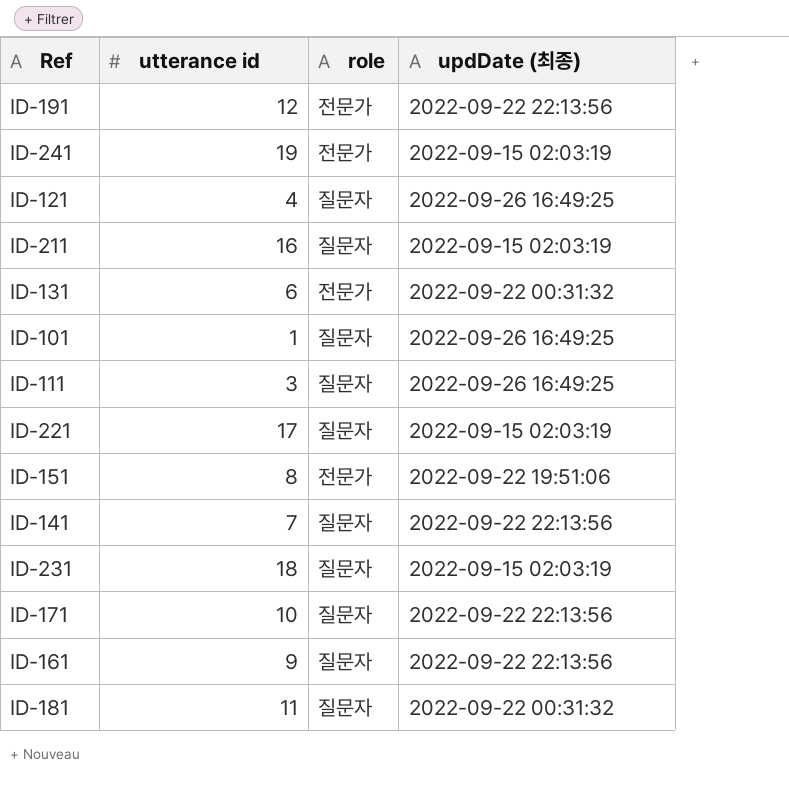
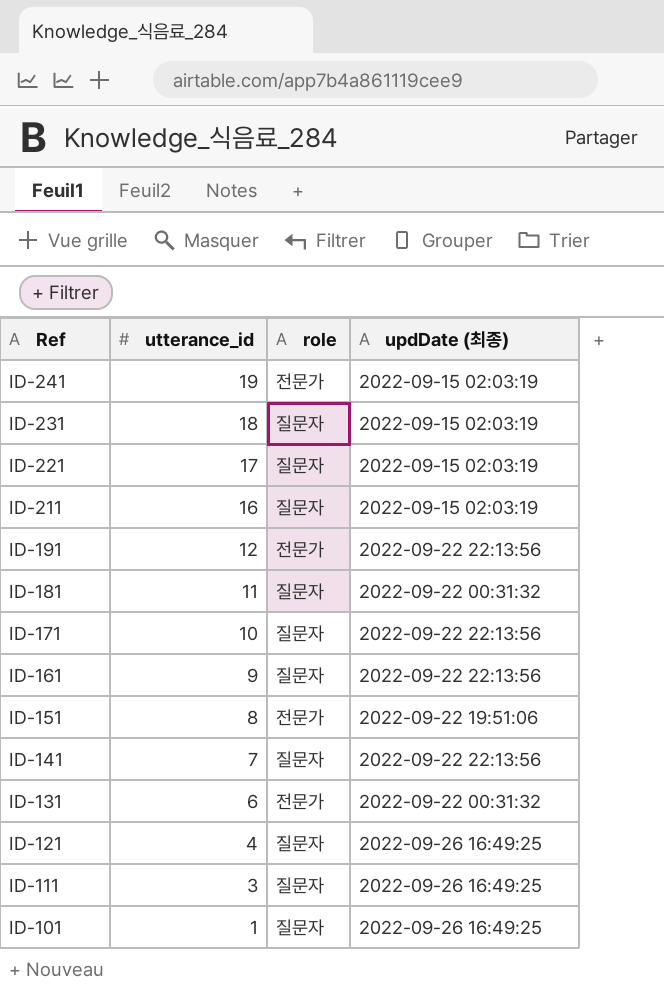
row order: none -> Ref descending
column name: utterance id -> utterance_id

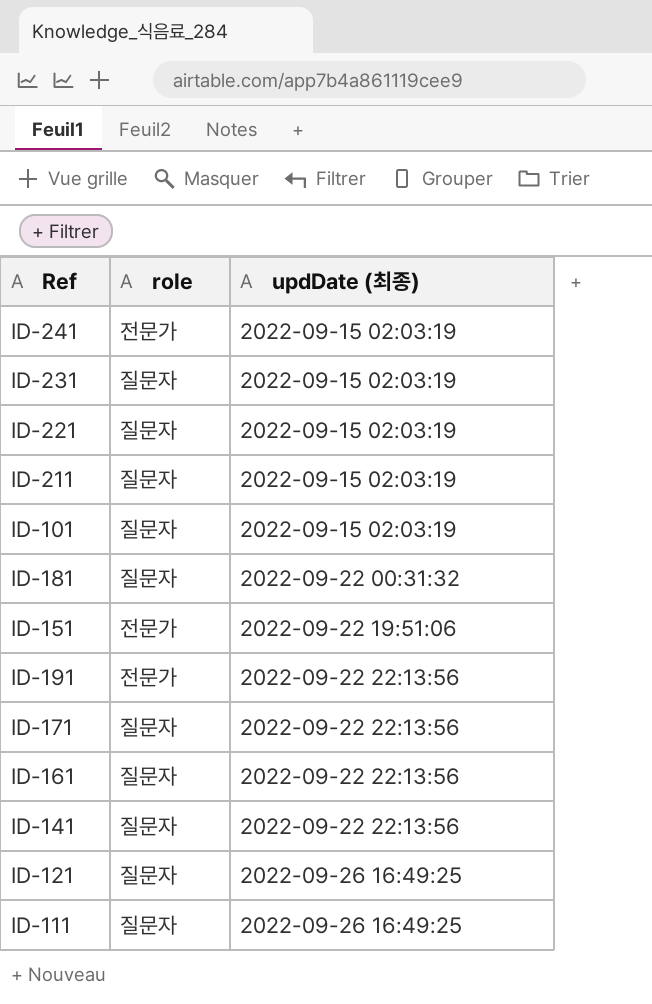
row order: Ref descending -> updDate (최종) ascending
column utterance_id | position: 2 -> none
row ID-131: 6 | 전문가 | 2022-09-22 00:31:32 -> none
ID-101 | updDate (최종): 2022-09-26 16:49:25 -> 2022-09-15 02:03:19

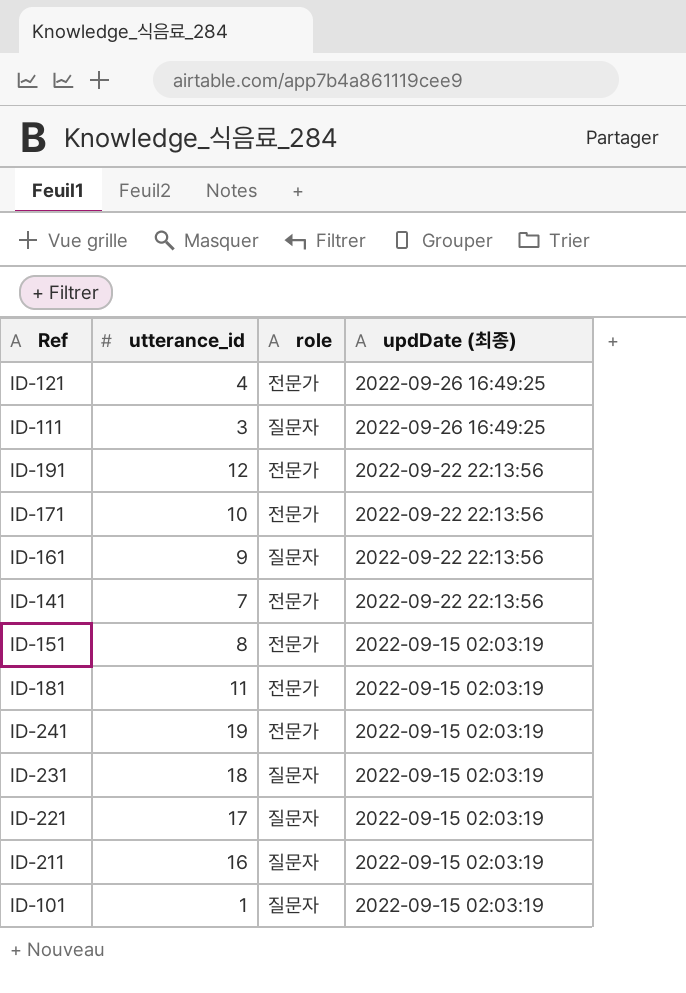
row order: updDate (최종) ascending -> updDate (최종) descending
column utterance_id | position: none -> 2
ID-121 | role: 질문자 -> 전문가
ID-171 | role: 질문자 -> 전문가
ID-141 | role: 질문자 -> 전문가
ID-151 | updDate (최종): 2022-09-22 19:51:06 -> 2022-09-15 02:03:19
ID-181 | role: 질문자 -> 전문가
ID-181 | updDate (최종): 2022-09-22 00:31:32 -> 2022-09-15 02:03:19

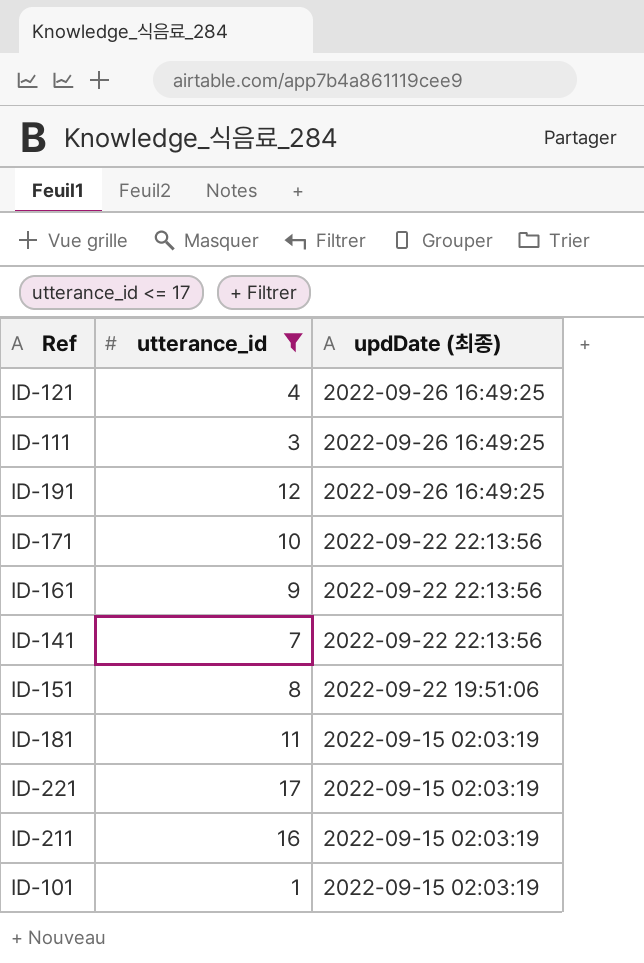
filter: none -> utterance_id <= 17
column role | position: 3 -> none
ID-191 | updDate (최종): 2022-09-22 22:13:56 -> 2022-09-26 16:49:25
ID-151 | updDate (최종): 2022-09-15 02:03:19 -> 2022-09-22 19:51:06

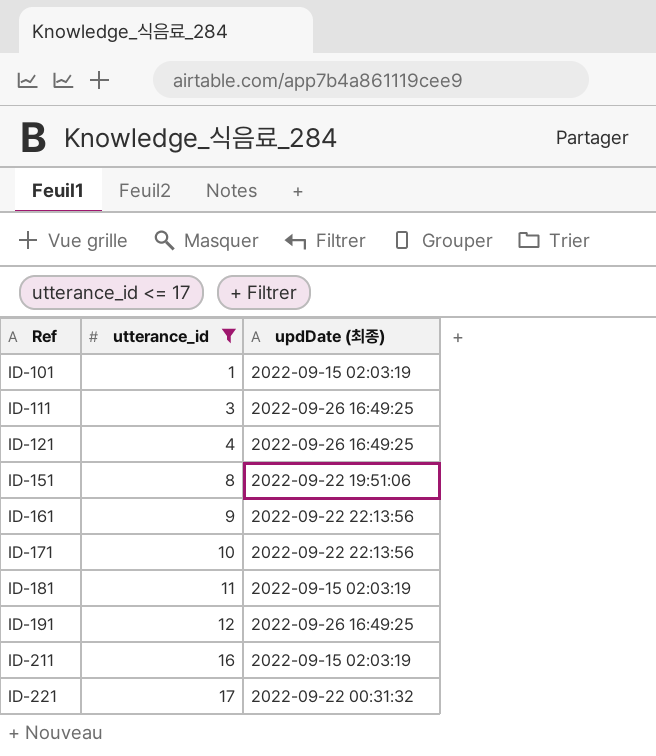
row order: updDate (최종) descending -> Ref ascending
row ID-141: 7 | 2022-09-22 22:13:56 -> none
ID-221 | updDate (최종): 2022-09-15 02:03:19 -> 2022-09-22 00:31:32

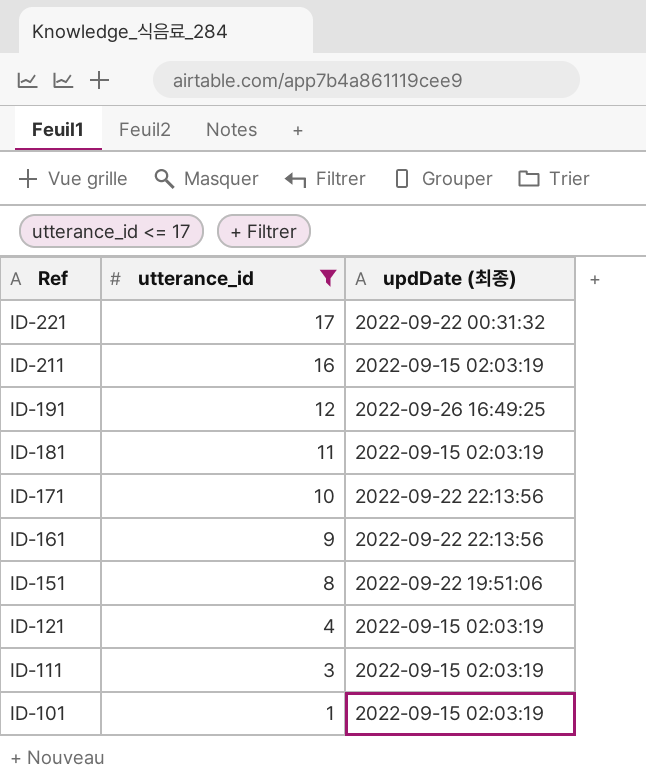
row order: Ref ascending -> Ref descending
ID-121 | updDate (최종): 2022-09-26 16:49:25 -> 2022-09-15 02:03:19
ID-111 | updDate (최종): 2022-09-26 16:49:25 -> 2022-09-15 02:03:19

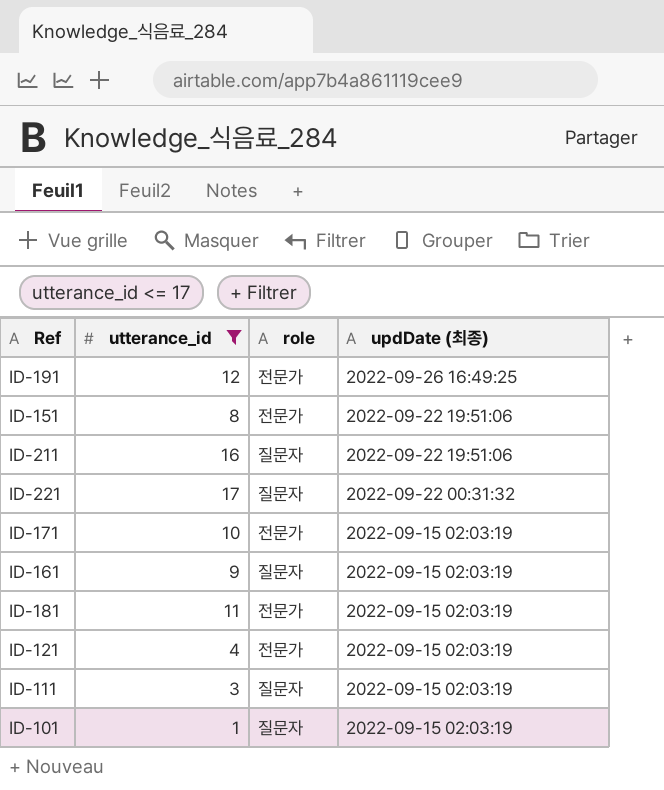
row order: Ref descending -> updDate (최종) descending
column role | position: none -> 3
ID-211 | updDate (최종): 2022-09-15 02:03:19 -> 2022-09-22 19:51:06
ID-171 | updDate (최종): 2022-09-22 22:13:56 -> 2022-09-15 02:03:19
ID-161 | updDate (최종): 2022-09-22 22:13:56 -> 2022-09-15 02:03:19

